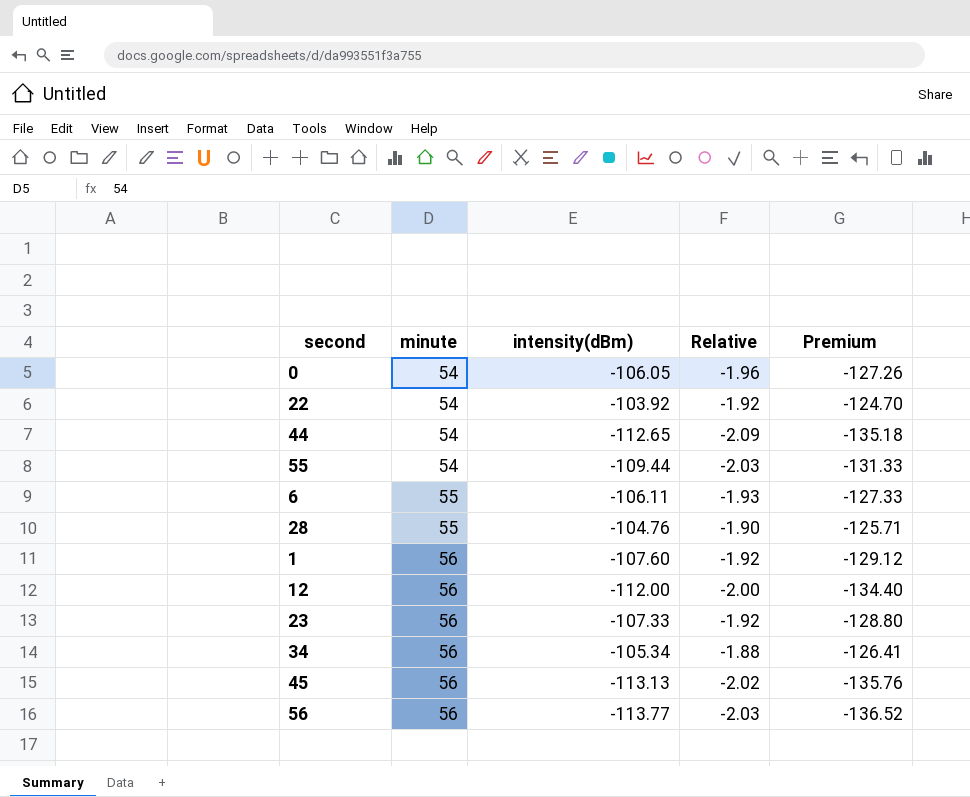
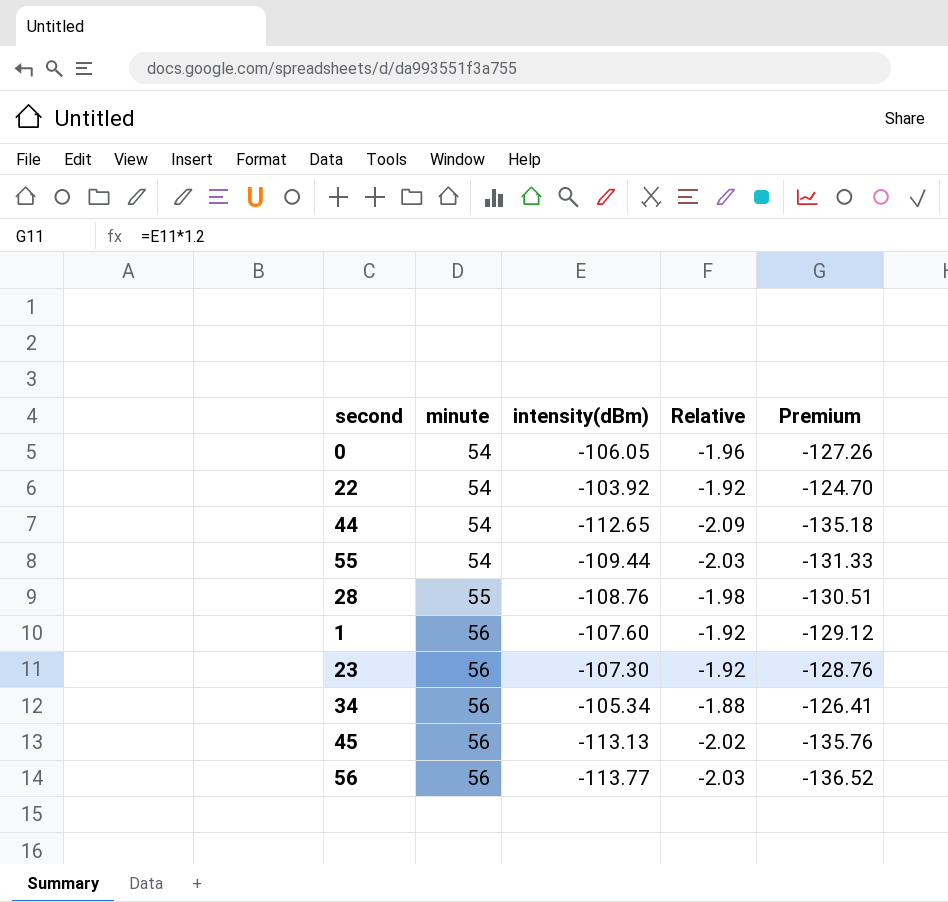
row 6: 55 | -106.11 | -1.93 | -127.33 -> none
row 12: 56 | -112.00 | -2.00 | -134.40 -> none
28 | intensity(dBm): -104.76 -> -108.76
28 | Relative: -1.90 -> -1.98
28 | Premium: -125.71 -> -130.51
23 | intensity(dBm): -107.33 -> -107.30
23 | Premium: -128.80 -> -128.76

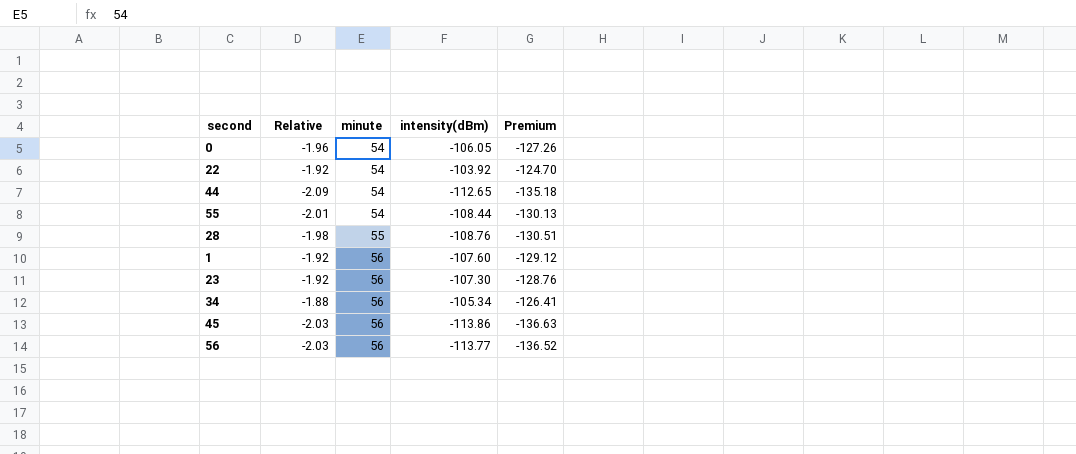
column Relative | position: 4 -> 2
55 | Relative: -2.03 -> -2.01
55 | intensity(dBm): -109.44 -> -108.44
55 | Premium: -131.33 -> -130.13
45 | Relative: -2.02 -> -2.03
45 | intensity(dBm): -113.13 -> -113.86
45 | Premium: -135.76 -> -136.63

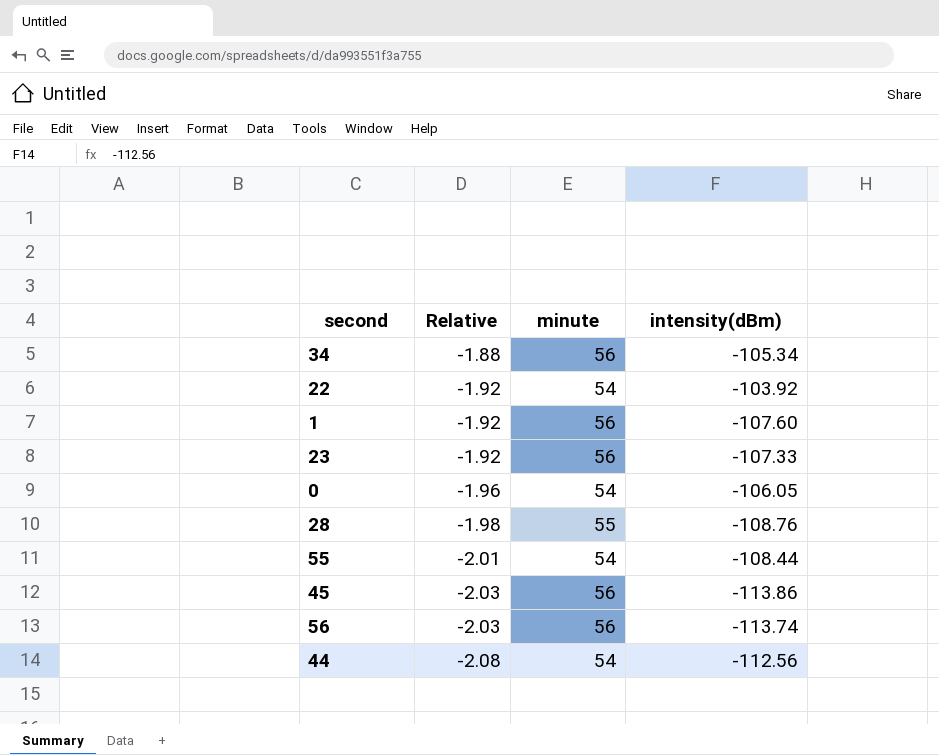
row order: minute ascending -> Relative descending
column Premium | formula: [intensity(dBm)] * 1.2 -> none
23 | intensity(dBm): -107.30 -> -107.33
56 | intensity(dBm): -113.77 -> -113.74
44 | Relative: -2.09 -> -2.08
44 | intensity(dBm): -112.65 -> -112.56

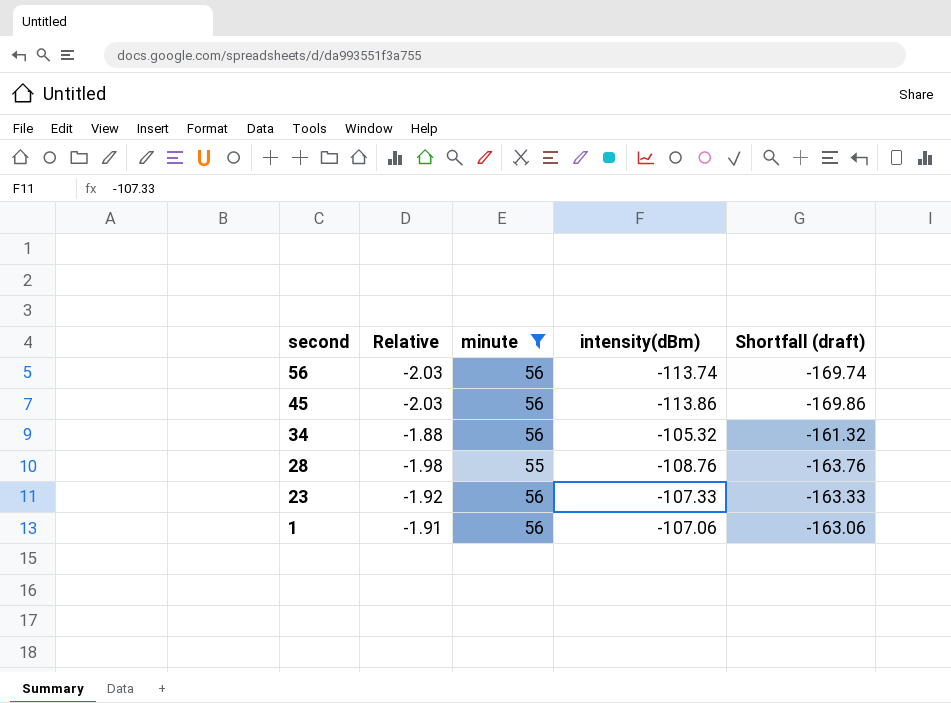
filter: none -> minute != 54
row order: Relative descending -> second descending
column Shortfall (draft) | formula: none -> [intensity(dBm)] - [minute]
34 | intensity(dBm): -105.34 -> -105.32
1 | Relative: -1.92 -> -1.91
1 | intensity(dBm): -107.60 -> -107.06

